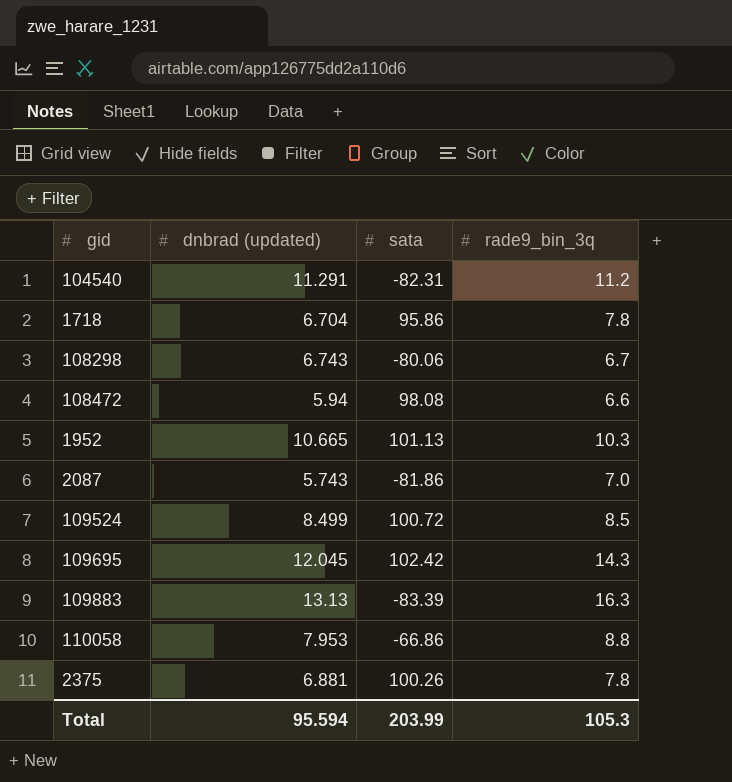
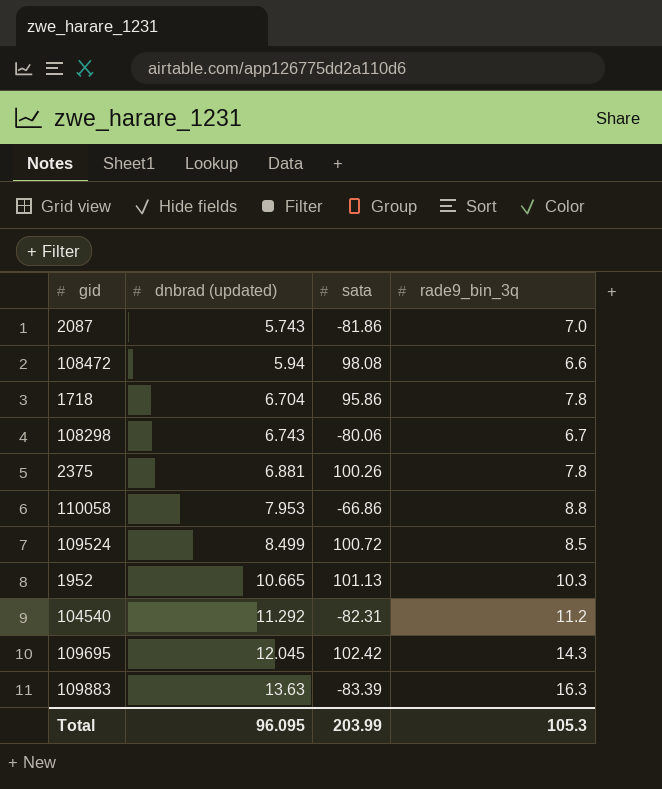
row order: none -> dnbrad (updated) ascending
104540 | dnbrad (updated): 11.291 -> 11.292
109883 | dnbrad (updated): 13.13 -> 13.63
Total | dnbrad (updated): 95.594 -> 96.095

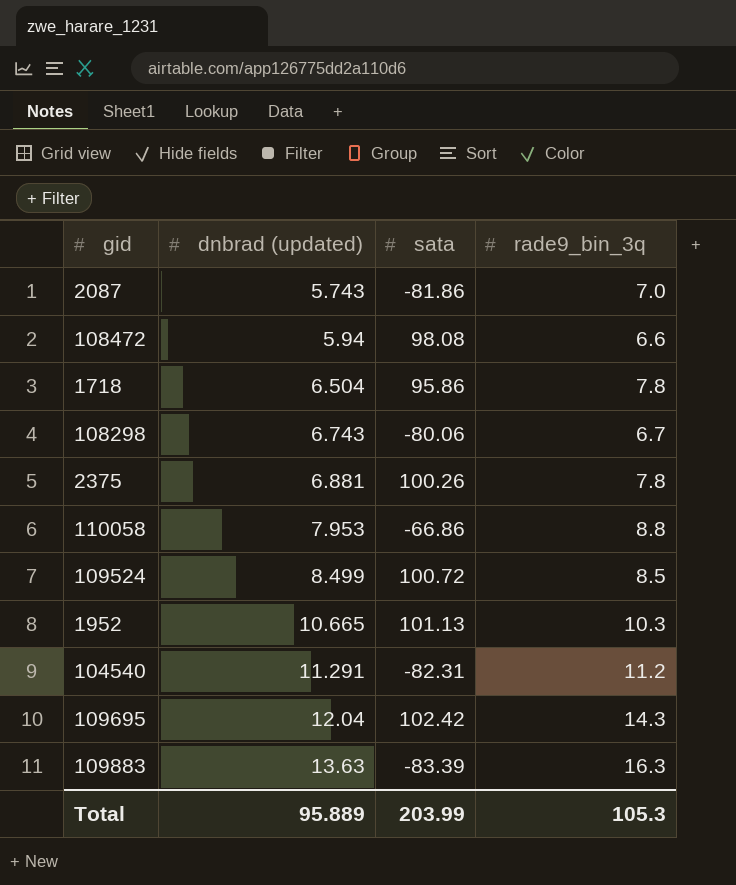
1718 | dnbrad (updated): 6.704 -> 6.504
104540 | dnbrad (updated): 11.292 -> 11.291
109695 | dnbrad (updated): 12.045 -> 12.04
Total | dnbrad (updated): 96.095 -> 95.889

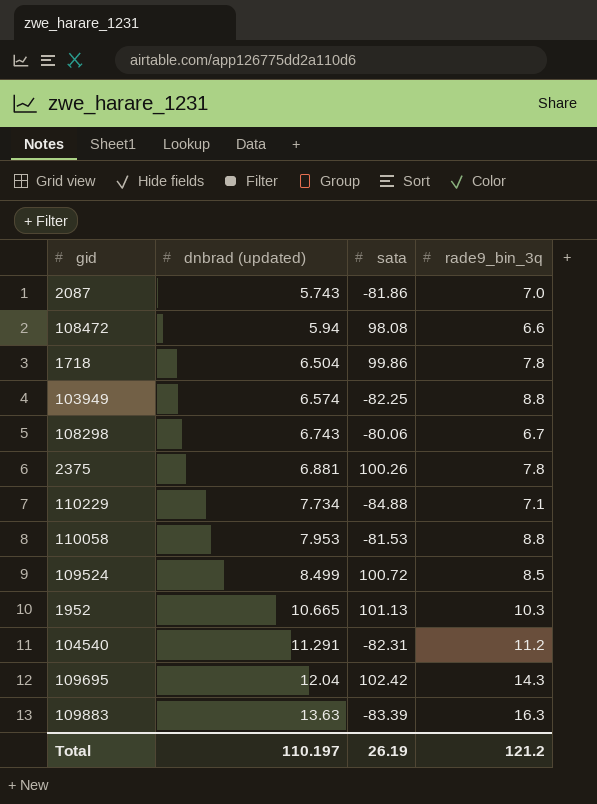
1718 | sata: 95.86 -> 99.86
row 103949: none -> 6.574 | -82.25 | 8.8
row 110229: none -> 7.734 | -84.88 | 7.1
110058 | sata: -66.86 -> -81.53
Total | dnbrad (updated): 95.889 -> 110.197
Total | sata: 203.99 -> 26.19
Total | rade9_bin_3q: 105.3 -> 121.2

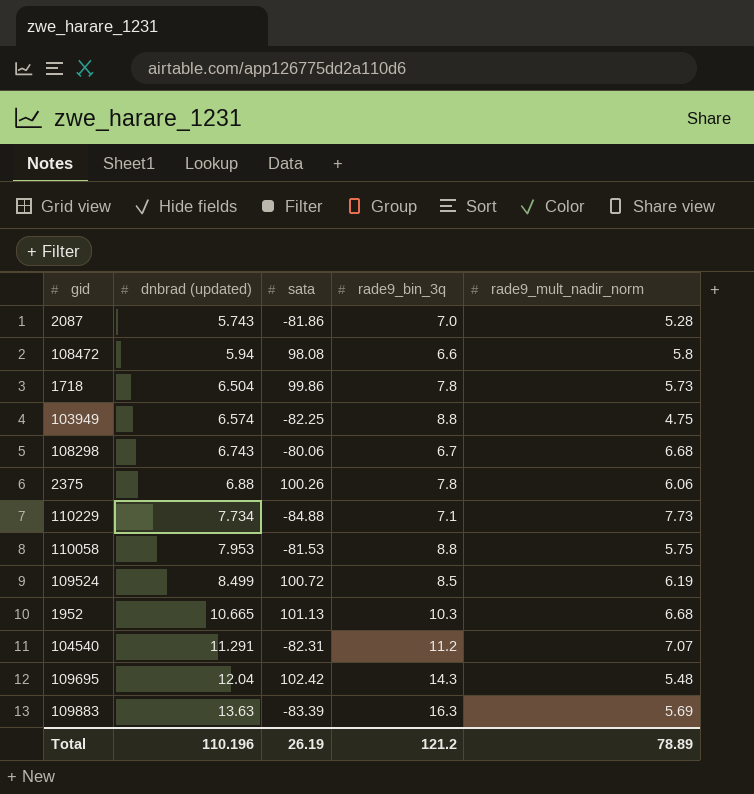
column rade9_mult_nadir_norm | position: none -> 5
2375 | dnbrad (updated): 6.881 -> 6.88
Total | dnbrad (updated): 110.197 -> 110.196

